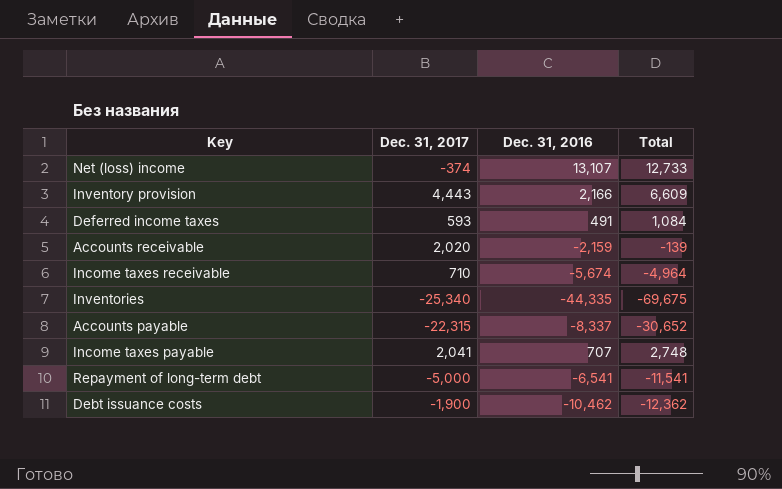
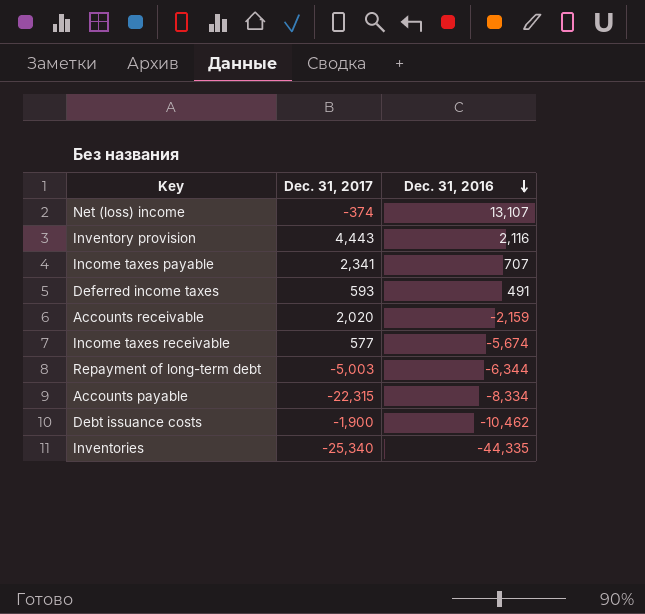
row order: none -> Dec. 31, 2016 descending
column Total | formula: [Dec. 31, 2017] + [Dec. 31, 2016] -> none
Inventory provision | Dec. 31, 2016: 2,166 -> 2,116
Income taxes payable | Dec. 31, 2017: 2,041 -> 2,341
Income taxes receivable | Dec. 31, 2017: 710 -> 577
Repayment of long-term debt | Dec. 31, 2017: -5,000 -> -5,003
Repayment of long-term debt | Dec. 31, 2016: -6,541 -> -6,344
Accounts payable | Dec. 31, 2016: -8,337 -> -8,334

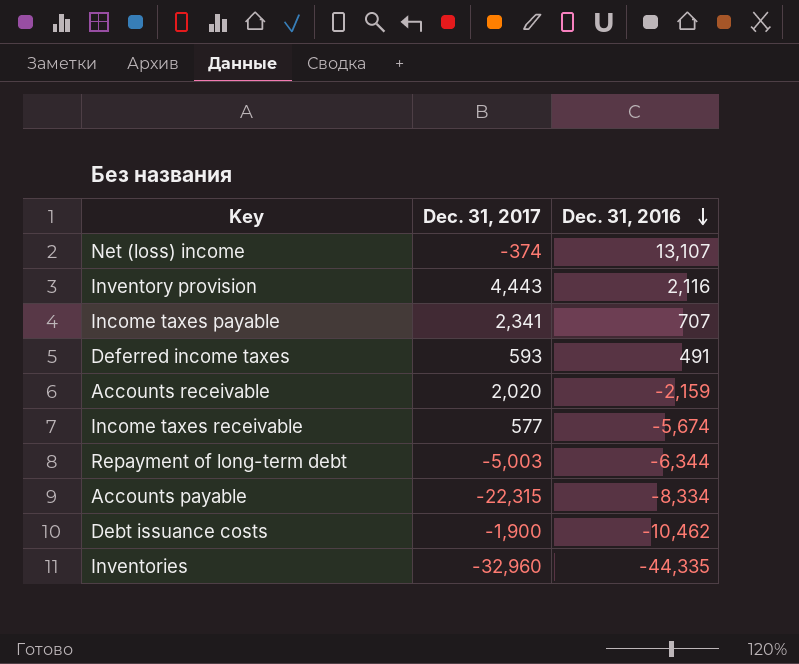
Inventories | Dec. 31, 2017: -25,340 -> -32,960

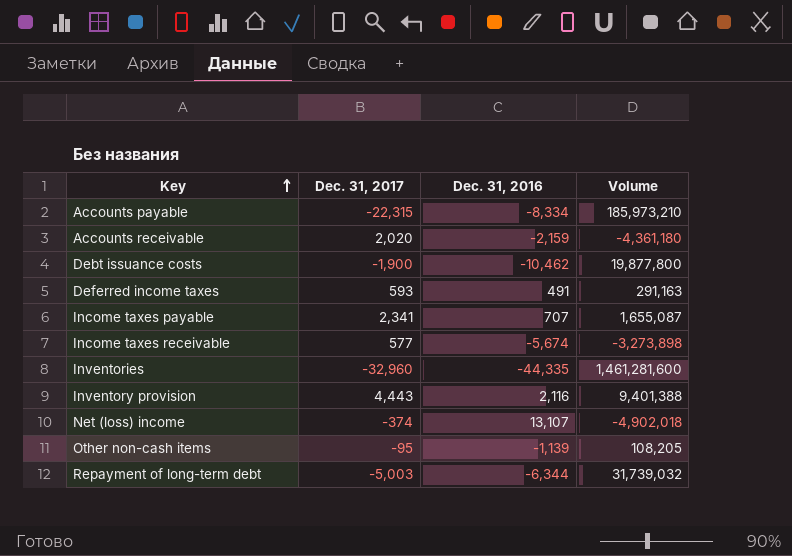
row order: Dec. 31, 2016 descending -> Key ascending
column Volume | formula: none -> [Dec. 31, 2017] * [Dec. 31, 2016]
row Other non-cash items: none -> -95 | -1,139 | 108,205

